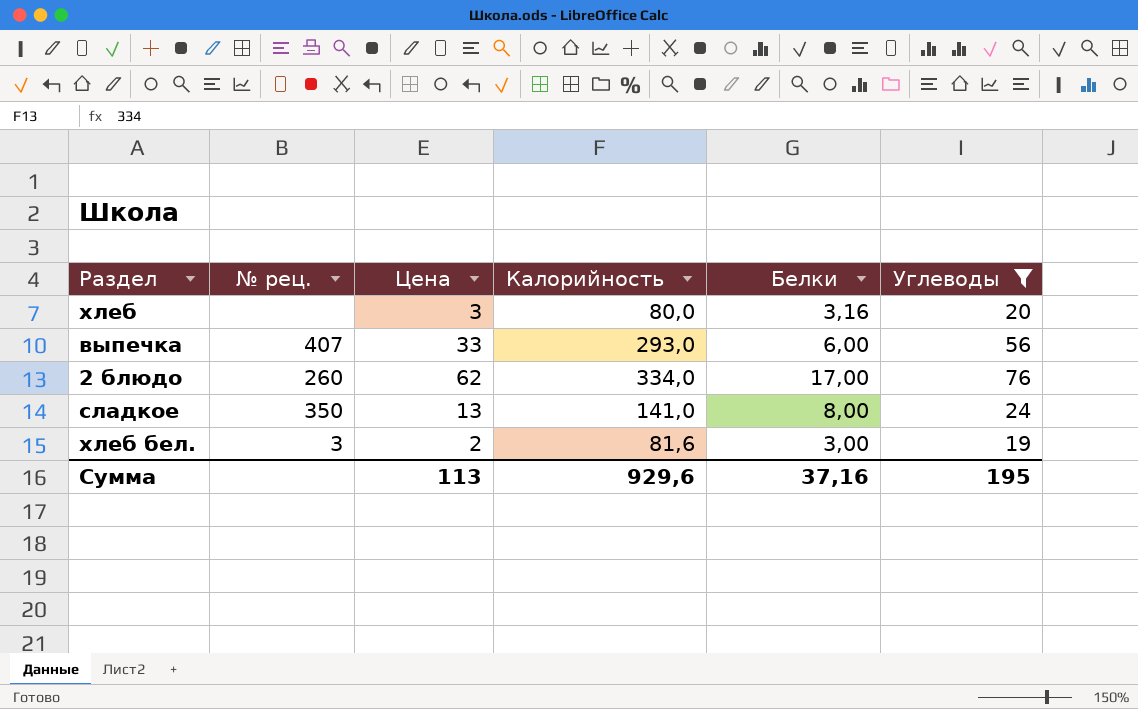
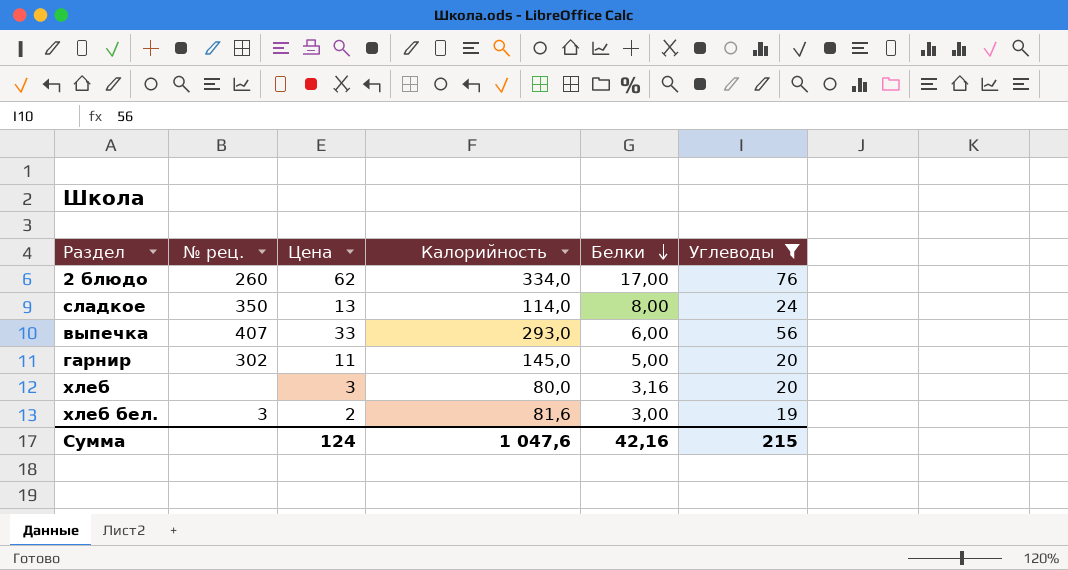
row order: none -> Белки descending
сладкое | Калорийность: 141,0 -> 114,0
row гарнир: none -> 302 | 11 | 145,0 | 5,00 | 20
Сумма | Цена: 113 -> 124
Сумма | Калорийность: 929,6 -> 1 047,6
Сумма | Белки: 37,16 -> 42,16
Сумма | Углеводы: 195 -> 215

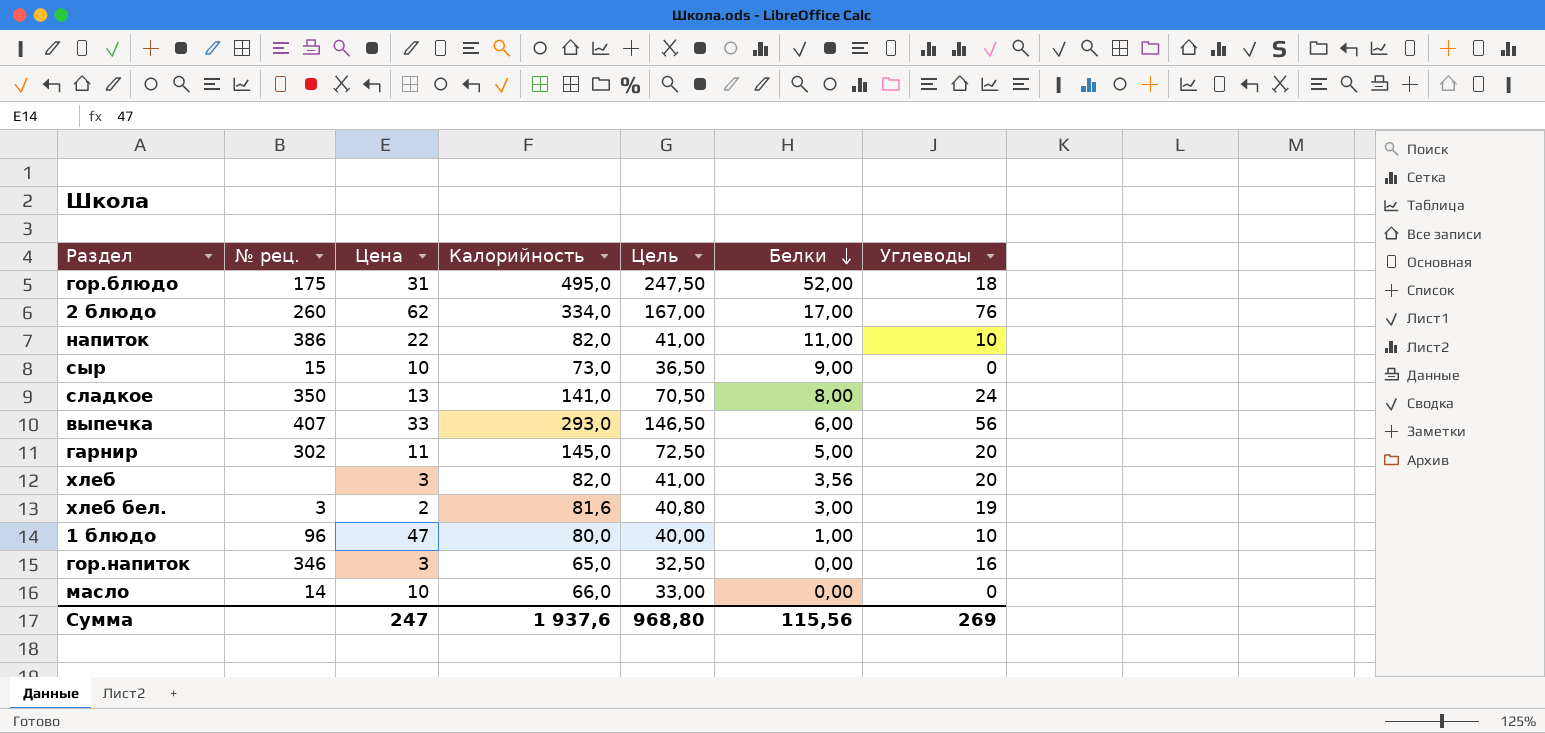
filter: Углеводы >= 19 -> none
column Цель | formula: none -> [Калорийность] * 0,5
сладкое | Калорийность: 114,0 -> 141,0
хлеб | Калорийность: 80,0 -> 82,0
хлеб | Белки: 3,16 -> 3,56
Сумма | Цена: 124 -> 247
Сумма | Калорийность: 1 047,6 -> 1 937,6
Сумма | Белки: 42,16 -> 115,56
Сумма | Углеводы: 215 -> 269

